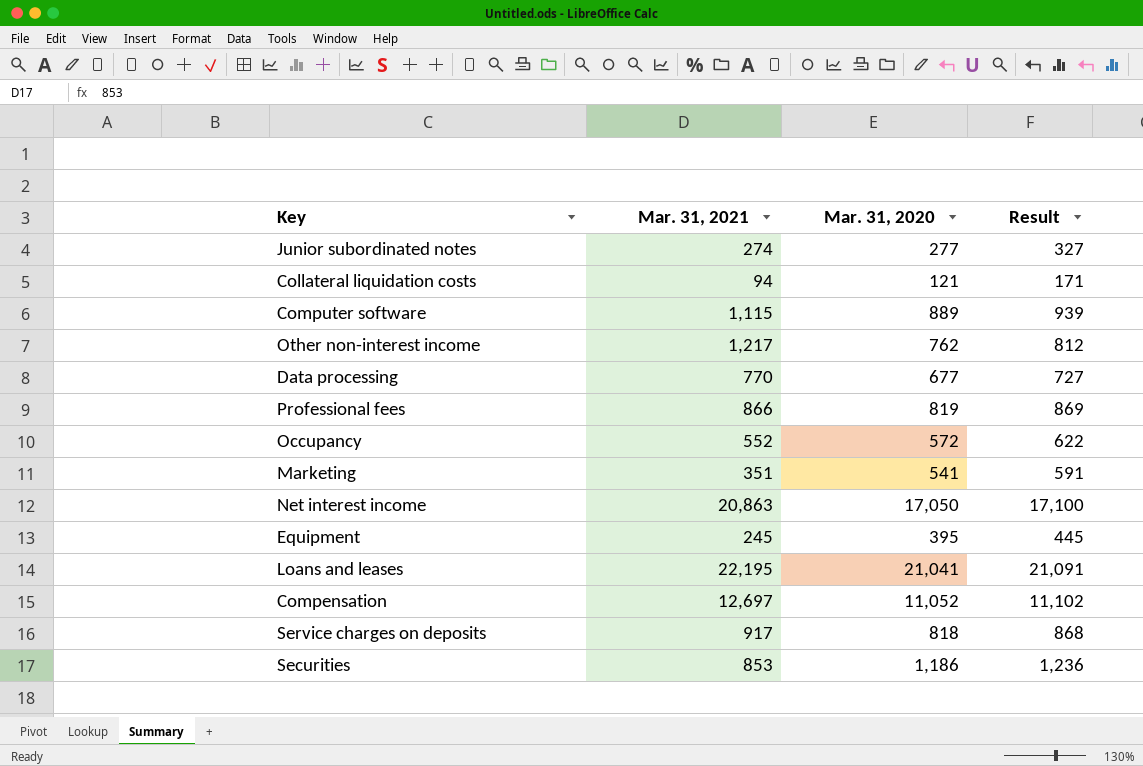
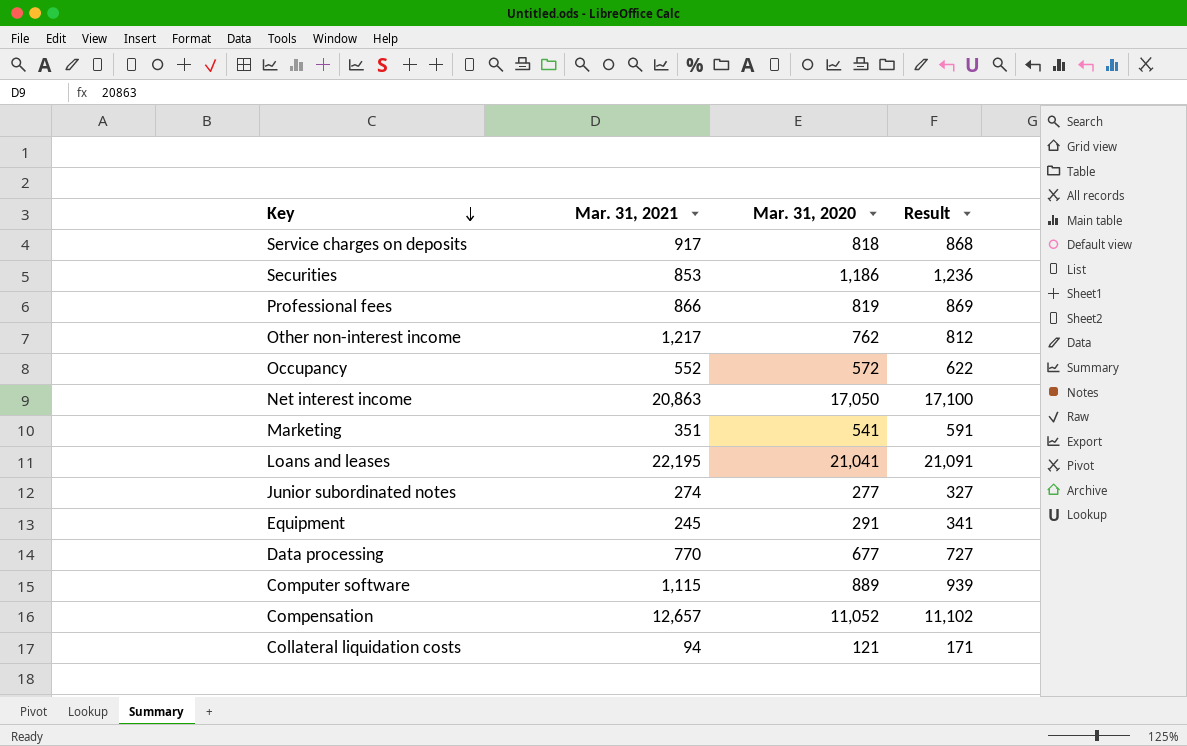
row order: none -> Key descending
Equipment | Mar. 31, 2020: 395 -> 291
Equipment | Result: 445 -> 341
Compensation | Mar. 31, 2021: 12,697 -> 12,657

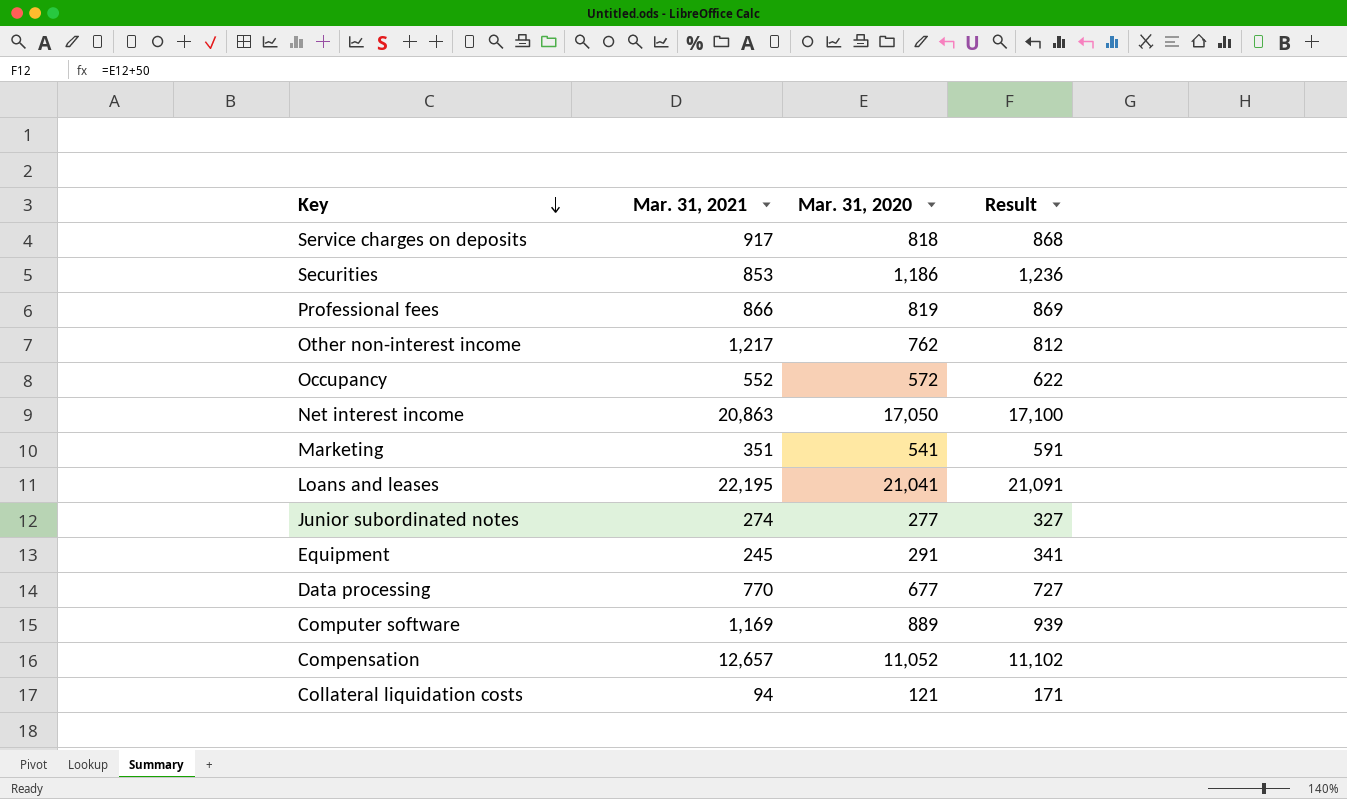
Computer software | Mar. 31, 2021: 1,115 -> 1,169

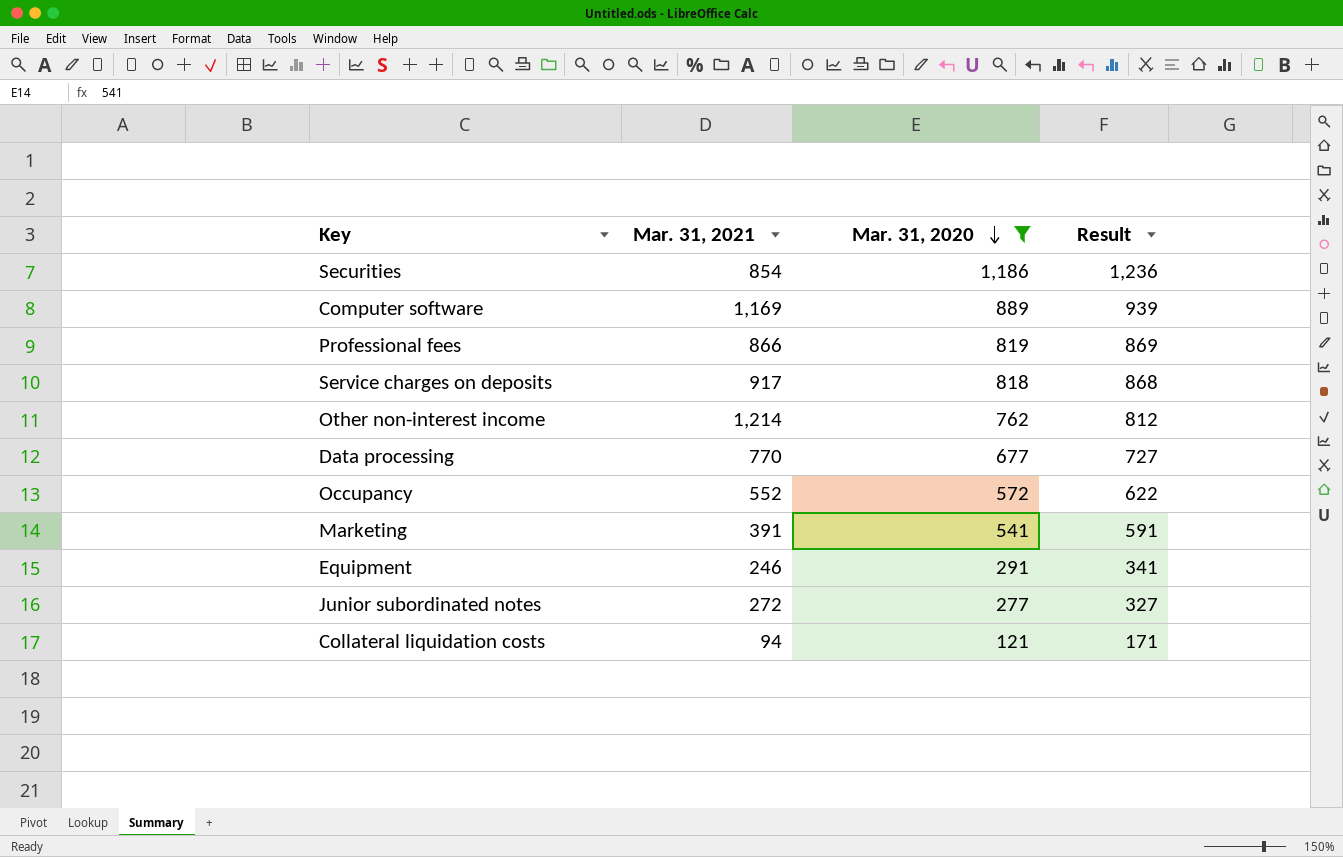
filter: none -> Mar. 31, 2020 <= 1,186
row order: Key descending -> Mar. 31, 2020 descending
Securities | Mar. 31, 2021: 853 -> 854
Other non-interest income | Mar. 31, 2021: 1,217 -> 1,214
Marketing | Mar. 31, 2021: 351 -> 391
Equipment | Mar. 31, 2021: 245 -> 246
Junior subordinated notes | Mar. 31, 2021: 274 -> 272

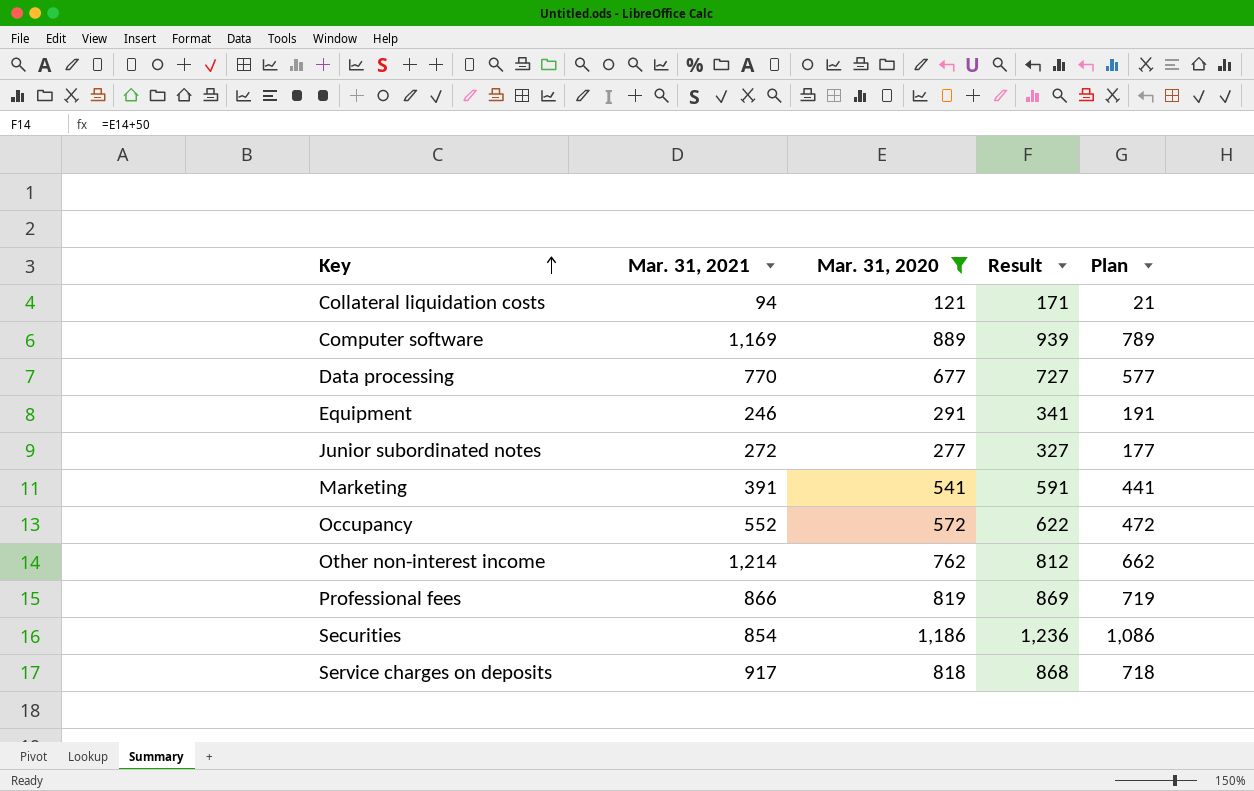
row order: Mar. 31, 2020 descending -> Key ascending
column Plan | formula: none -> [Mar. 31, 2020] - 100

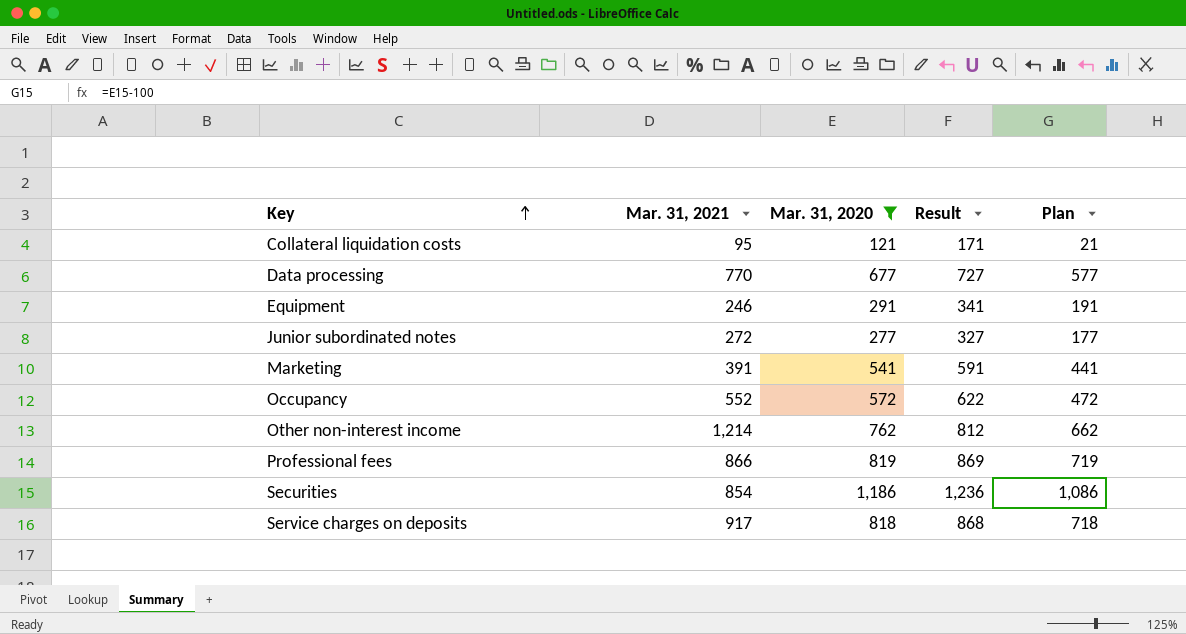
row Computer software: 1,169 | 889 | 939 | 789 -> none
Collateral liquidation costs | Mar. 31, 2021: 94 -> 95

